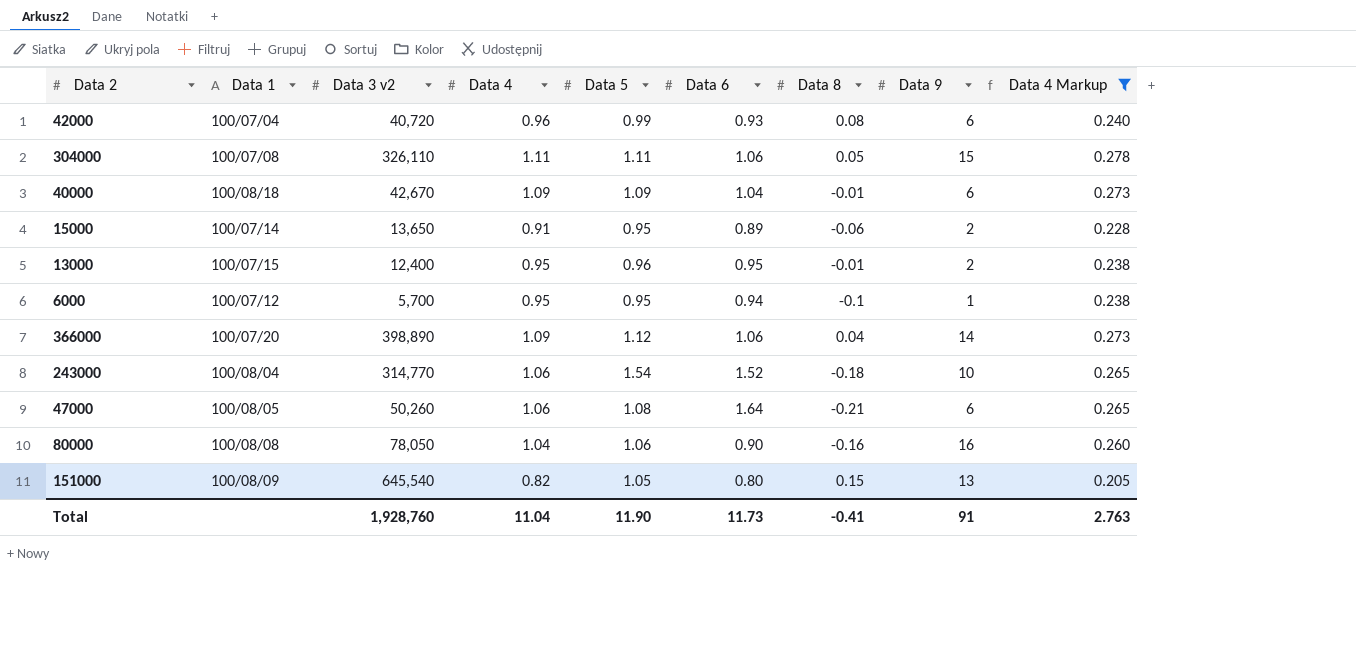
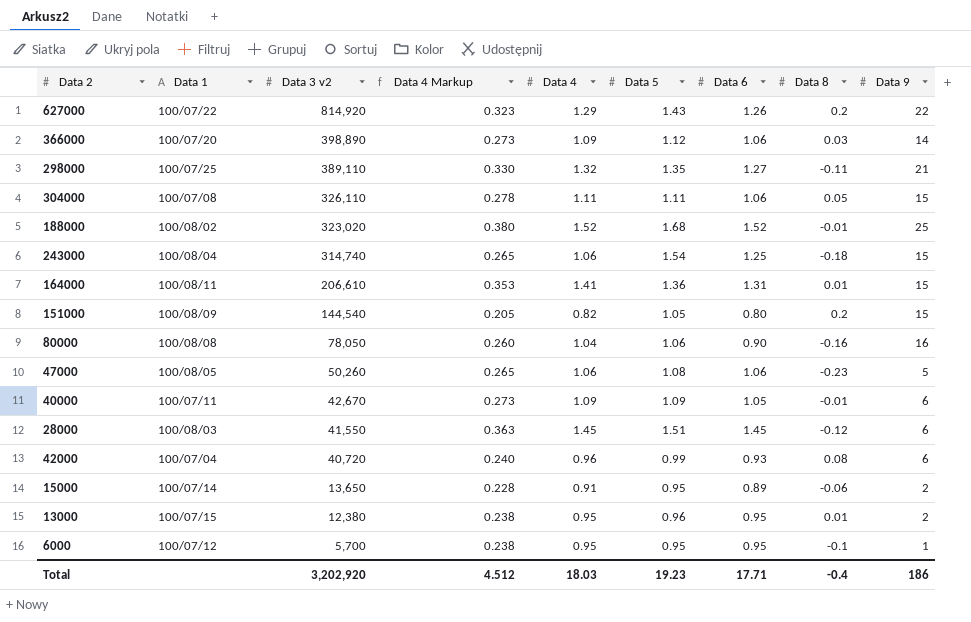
filter: Data 4 Markup <= 0.278 -> none
row order: none -> Data 3 v2 descending
column Data 4 Markup | position: 9 -> 4
366000 | Data 8: 0.04 -> 0.03
243000 | Data 3 v2: 314,770 -> 314,740
243000 | Data 6: 1.52 -> 1.25
243000 | Data 9: 10 -> 15
151000 | Data 3 v2: 645,540 -> 144,540
151000 | Data 8: 0.15 -> 0.2
151000 | Data 9: 13 -> 15
47000 | Data 6: 1.64 -> 1.06
47000 | Data 8: -0.21 -> -0.23
47000 | Data 9: 6 -> 5
40000 | Data 1: 100/08/18 -> 100/07/11
40000 | Data 6: 1.04 -> 1.05
13000 | Data 3 v2: 12,400 -> 12,380
13000 | Data 8: -0.01 -> 0.01
6000 | Data 6: 0.94 -> 0.95
Total | Data 3 v2: 1,928,760 -> 3,202,920
Total | Data 4 Markup: 2.763 -> 4.512
Total | Data 4: 11.04 -> 18.03
Total | Data 5: 11.90 -> 19.23
Total | Data 6: 11.73 -> 17.71
Total | Data 8: -0.41 -> -0.4
Total | Data 9: 91 -> 186

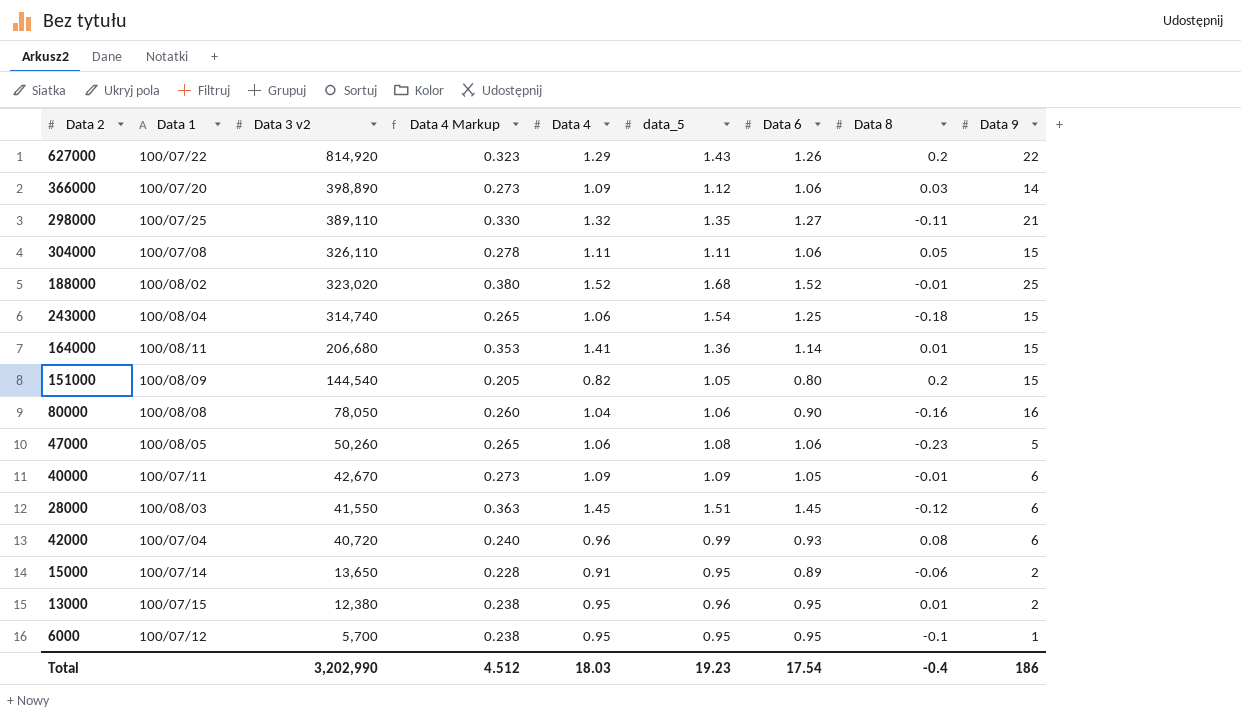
column name: Data 5 -> data_5
164000 | Data 3 v2: 206,610 -> 206,680
164000 | Data 6: 1.31 -> 1.14
Total | Data 3 v2: 3,202,920 -> 3,202,990
Total | Data 6: 17.71 -> 17.54

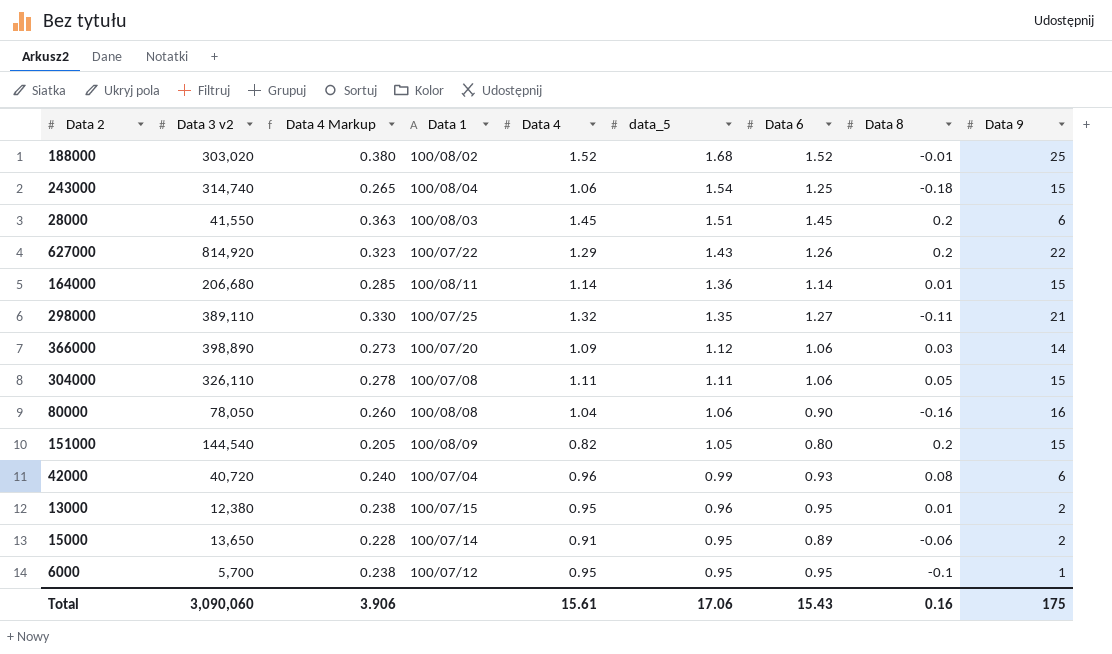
row order: Data 3 v2 descending -> data_5 descending
column Data 1 | position: 2 -> 4
row 47000: 100/08/05 | 50,260 | 0.265 | 1.06 | 1.08 | 1.06 | -0.23 | 5 -> none
row 40000: 100/07/11 | 42,670 | 0.273 | 1.09 | 1.09 | 1.05 | -0.01 | 6 -> none
188000 | Data 3 v2: 323,020 -> 303,020
28000 | Data 8: -0.12 -> 0.2
164000 | Data 4 Markup: 0.353 -> 0.285
164000 | Data 4: 1.41 -> 1.14
Total | Data 3 v2: 3,202,990 -> 3,090,060
Total | Data 4 Markup: 4.512 -> 3.906
Total | Data 4: 18.03 -> 15.61
Total | data_5: 19.23 -> 17.06
Total | Data 6: 17.54 -> 15.43
Total | Data 8: -0.4 -> 0.16
Total | Data 9: 186 -> 175

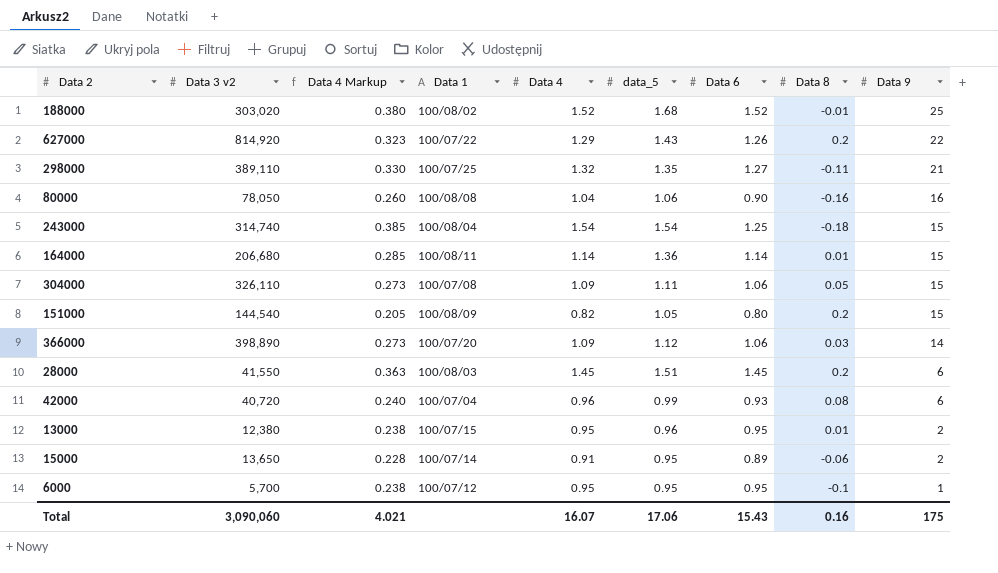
row order: data_5 descending -> Data 9 descending
243000 | Data 4 Markup: 0.265 -> 0.385
243000 | Data 4: 1.06 -> 1.54
304000 | Data 4 Markup: 0.278 -> 0.273
304000 | Data 4: 1.11 -> 1.09
Total | Data 4 Markup: 3.906 -> 4.021
Total | Data 4: 15.61 -> 16.07

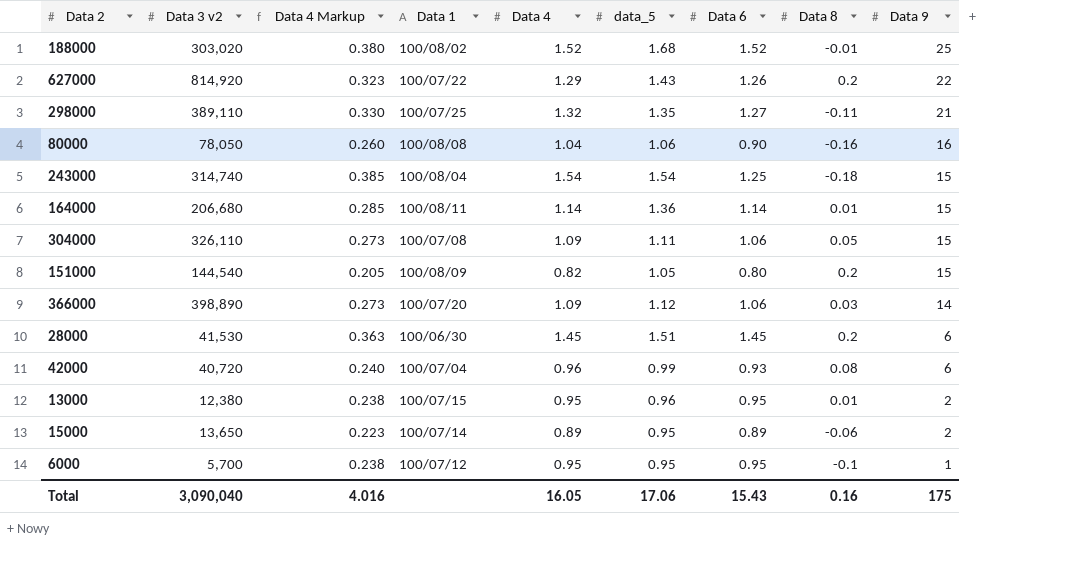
28000 | Data 3 v2: 41,550 -> 41,530
28000 | Data 1: 100/08/03 -> 100/06/30
15000 | Data 4 Markup: 0.228 -> 0.223
15000 | Data 4: 0.91 -> 0.89
Total | Data 3 v2: 3,090,060 -> 3,090,040
Total | Data 4 Markup: 4.021 -> 4.016
Total | Data 4: 16.07 -> 16.05

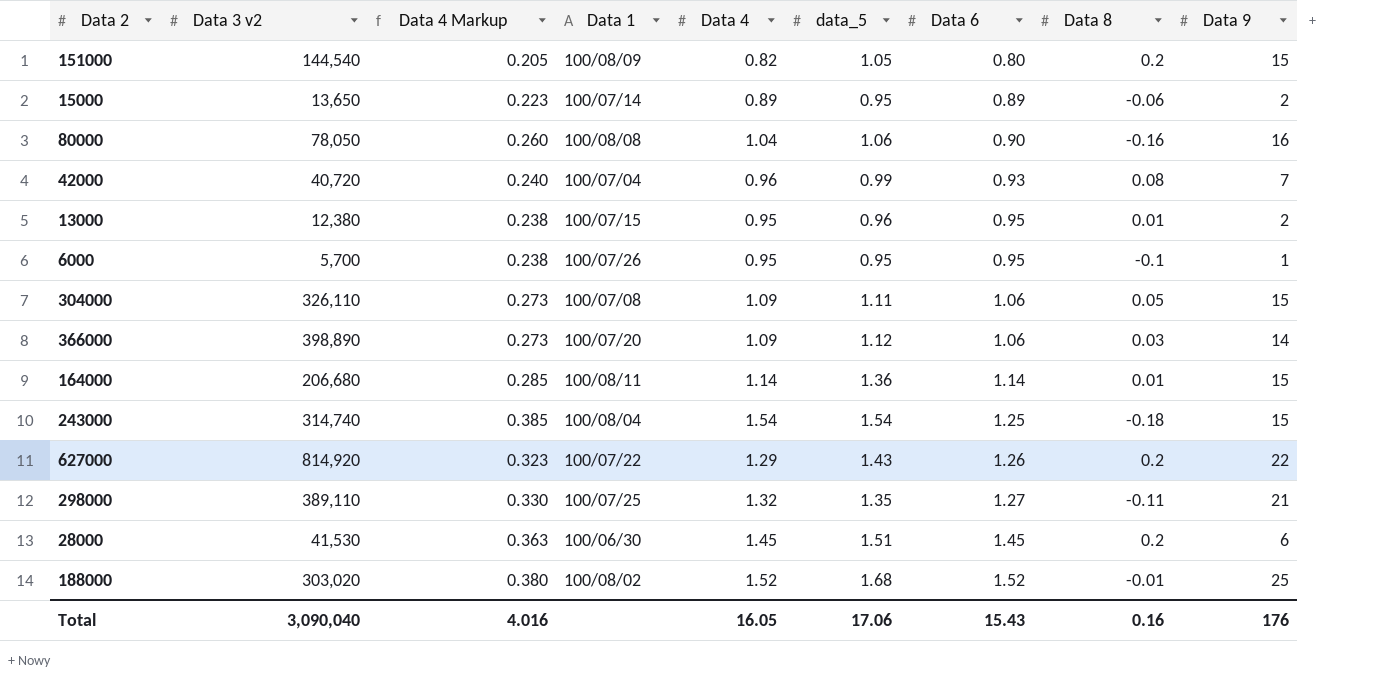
row order: Data 9 descending -> Data 6 ascending
42000 | Data 9: 6 -> 7
6000 | Data 1: 100/07/12 -> 100/07/26
Total | Data 9: 175 -> 176

